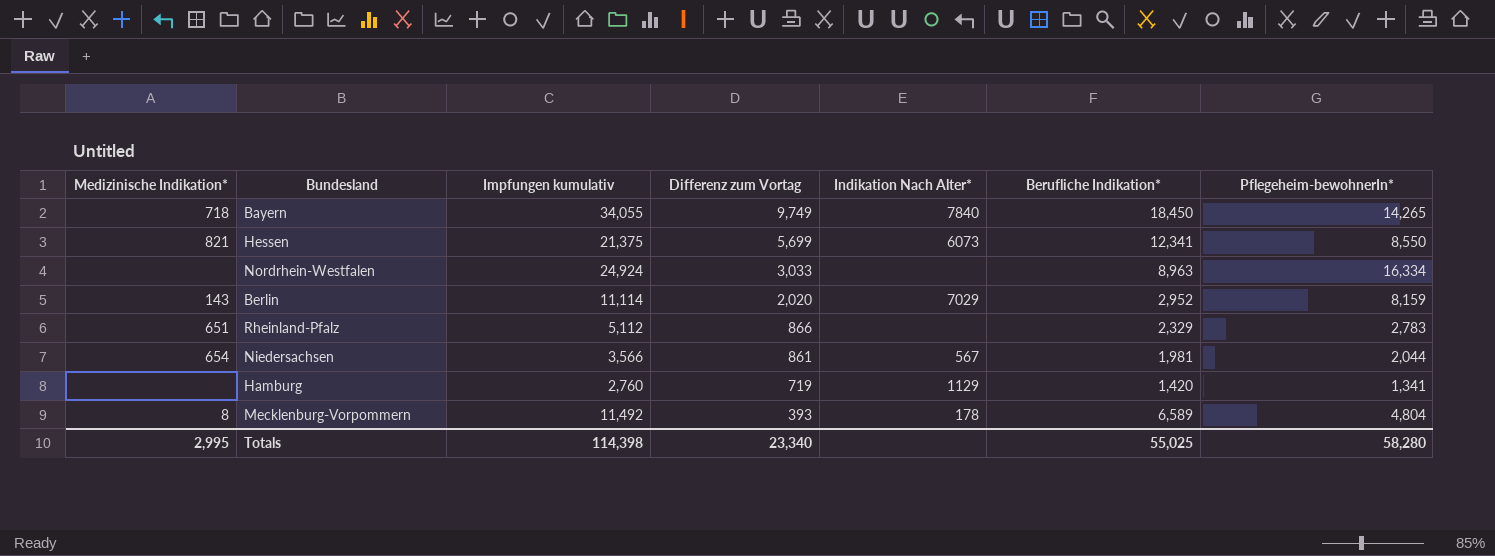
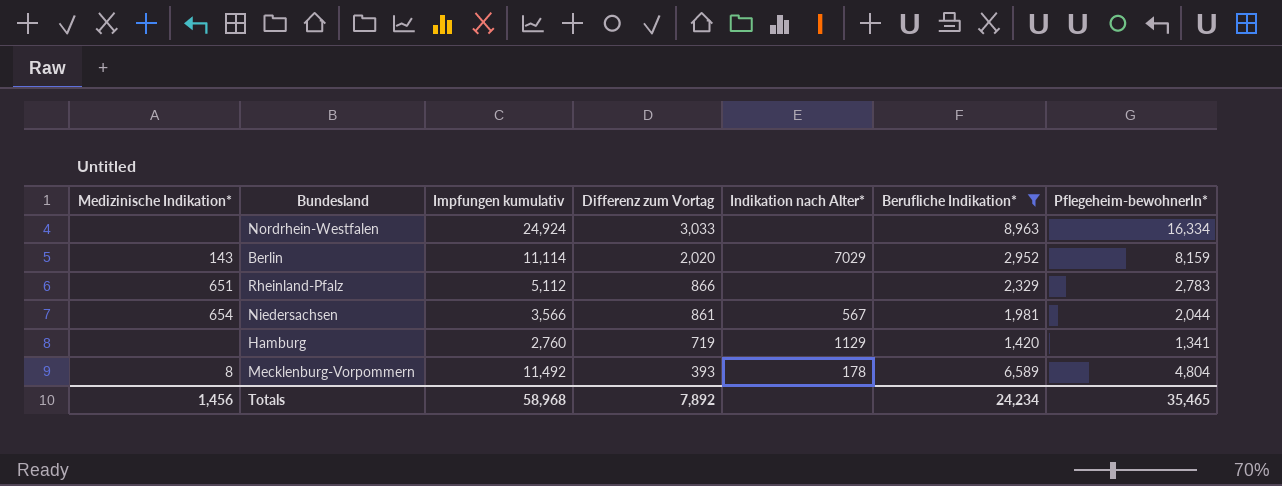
filter: none -> Berufliche Indikation* <= 8,963
column name: Indikation Nach Alter* -> Indikation nach Alter*
Totals | Medizinische Indikation*: 2,995 -> 1,456
Totals | Impfungen kumulativ: 114,398 -> 58,968
Totals | Differenz zum Vortag: 23,340 -> 7,892
Totals | Berufliche Indikation*: 55,025 -> 24,234
Totals | Pflegeheim-bewohnerIn*: 58,280 -> 35,465

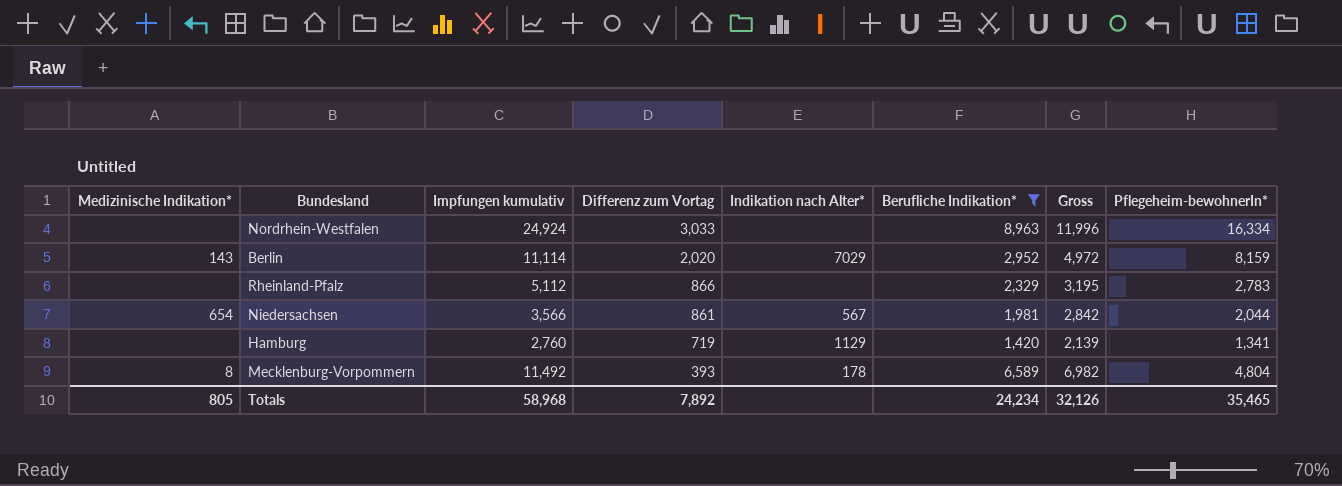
column Gross | formula: none -> [Differenz zum Vortag] + [Berufliche Indikation*]
Rheinland-Pfalz | Medizinische Indikation*: 651 -> none
Totals | Medizinische Indikation*: 1,456 -> 805

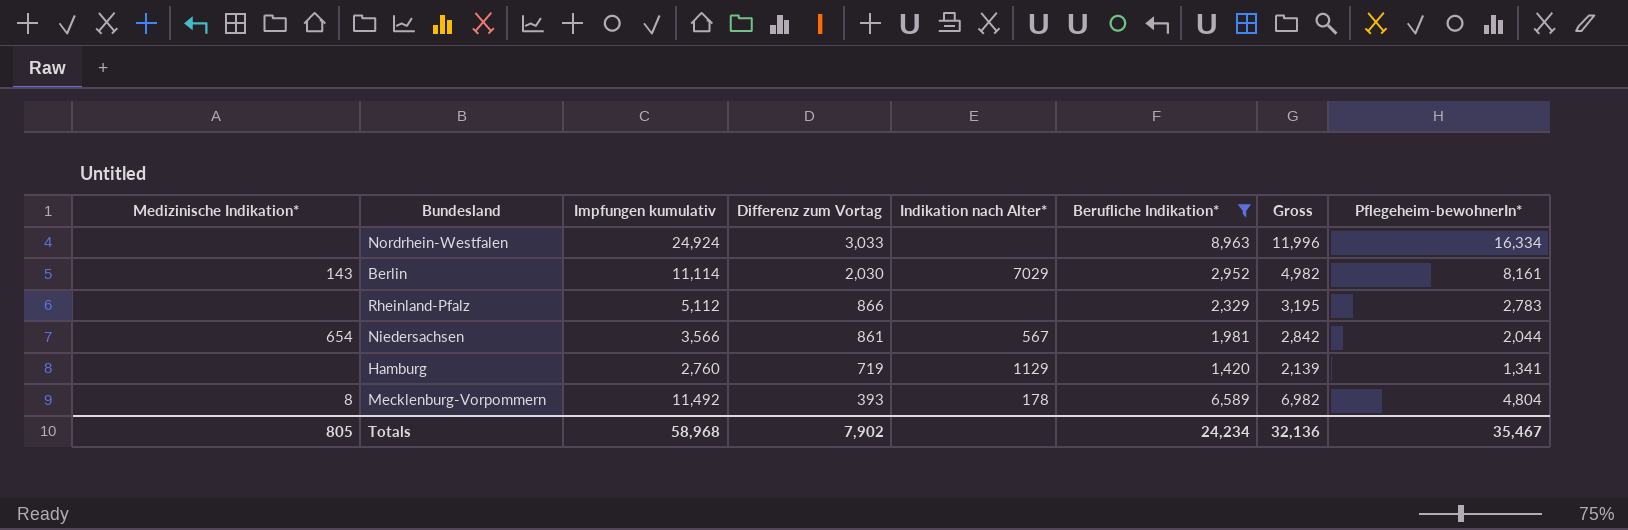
Berlin | Differenz zum Vortag: 2,020 -> 2,030
Berlin | Gross: 4,972 -> 4,982
Berlin | Pflegeheim-bewohnerIn*: 8,159 -> 8,161
Totals | Differenz zum Vortag: 7,892 -> 7,902
Totals | Gross: 32,126 -> 32,136
Totals | Pflegeheim-bewohnerIn*: 35,465 -> 35,467

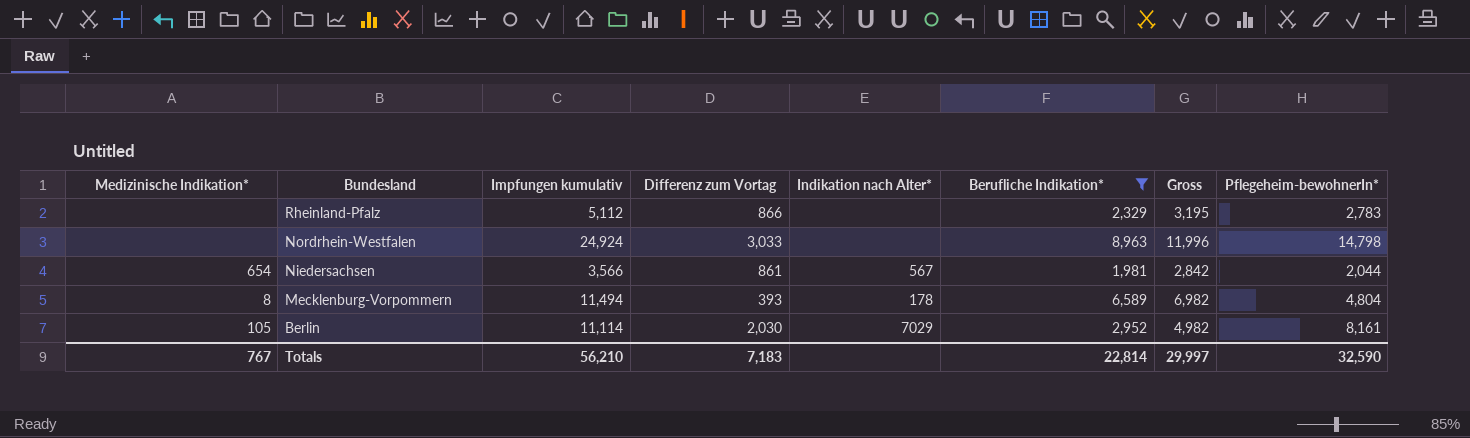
row order: Differenz zum Vortag descending -> Bundesland descending
row Hamburg: none | 2,760 | 719 | 1129 | 1,420 | 2,139 | 1,341 -> none
Nordrhein-Westfalen | Pflegeheim-bewohnerIn*: 16,334 -> 14,798
Mecklenburg-Vorpommern | Impfungen kumulativ: 11,492 -> 11,494
Berlin | Medizinische Indikation*: 143 -> 105
Totals | Medizinische Indikation*: 805 -> 767
Totals | Impfungen kumulativ: 58,968 -> 56,210
Totals | Differenz zum Vortag: 7,902 -> 7,183
Totals | Berufliche Indikation*: 24,234 -> 22,814
Totals | Gross: 32,136 -> 29,997
Totals | Pflegeheim-bewohnerIn*: 35,467 -> 32,590

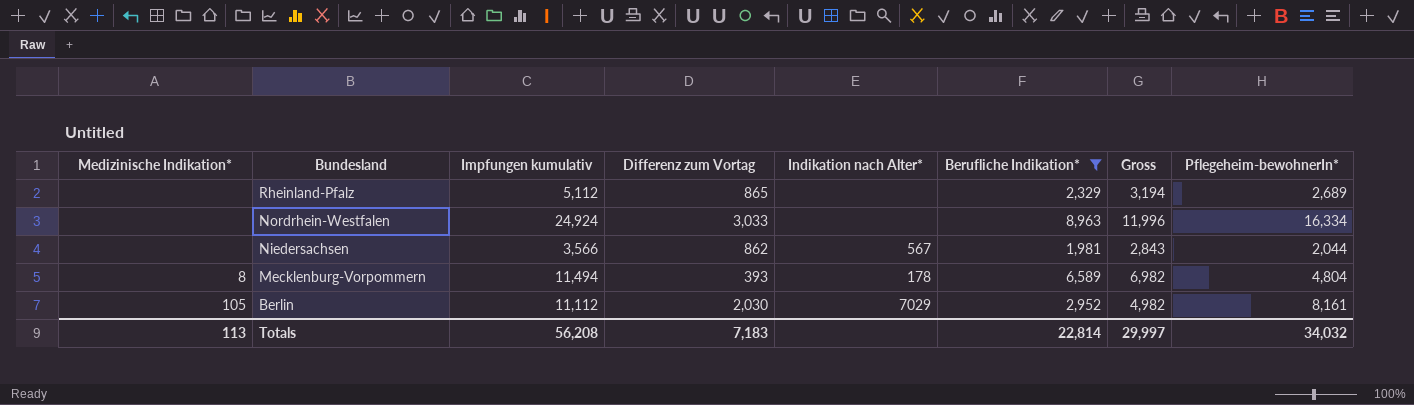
Rheinland-Pfalz | Differenz zum Vortag: 866 -> 865
Rheinland-Pfalz | Gross: 3,195 -> 3,194
Rheinland-Pfalz | Pflegeheim-bewohnerIn*: 2,783 -> 2,689
Nordrhein-Westfalen | Pflegeheim-bewohnerIn*: 14,798 -> 16,334
Niedersachsen | Medizinische Indikation*: 654 -> none
Niedersachsen | Differenz zum Vortag: 861 -> 862
Niedersachsen | Gross: 2,842 -> 2,843
Berlin | Impfungen kumulativ: 11,114 -> 11,112
Totals | Medizinische Indikation*: 767 -> 113
Totals | Impfungen kumulativ: 56,210 -> 56,208
Totals | Pflegeheim-bewohnerIn*: 32,590 -> 34,032

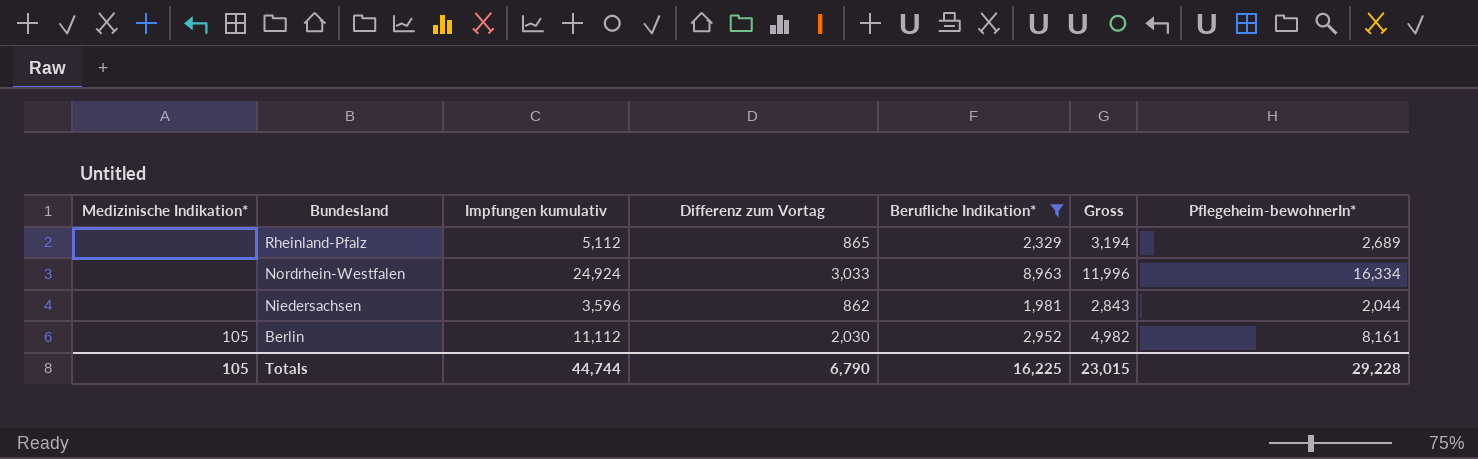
column Indikation nach Alter* | position: 5 -> none
row Mecklenburg-Vorpommern: 8 | 11,494 | 393 | 178 | 6,589 | 6,982 | 4,804 -> none
Niedersachsen | Impfungen kumulativ: 3,566 -> 3,596
Totals | Medizinische Indikation*: 113 -> 105
Totals | Impfungen kumulativ: 56,208 -> 44,744
Totals | Differenz zum Vortag: 7,183 -> 6,790
Totals | Berufliche Indikation*: 22,814 -> 16,225
Totals | Gross: 29,997 -> 23,015
Totals | Pflegeheim-bewohnerIn*: 34,032 -> 29,228

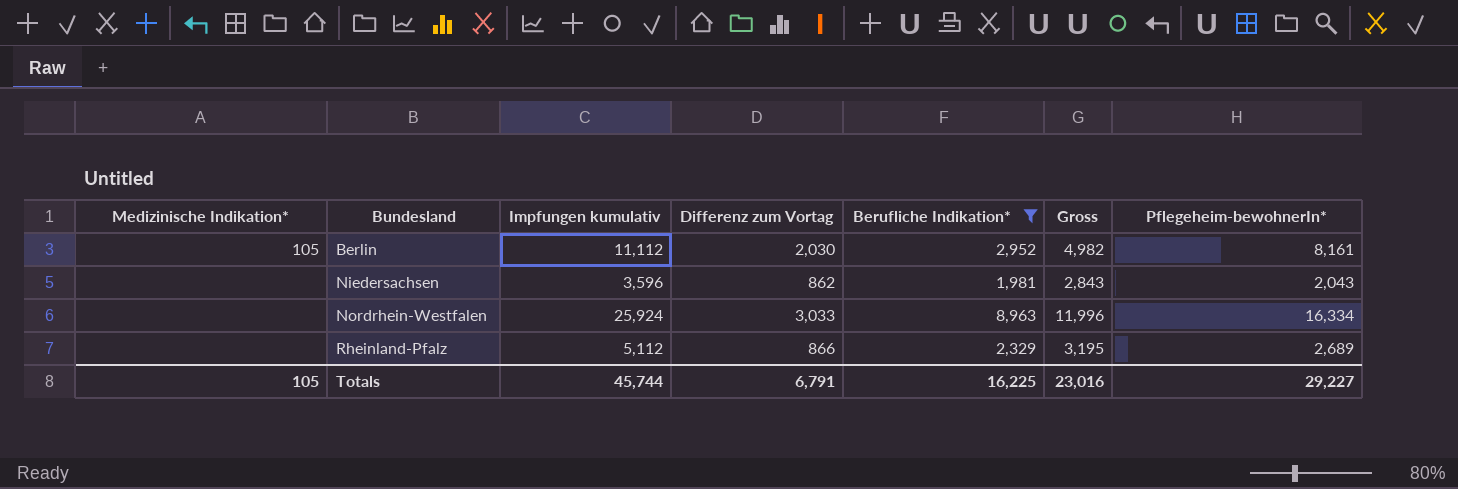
row order: Bundesland descending -> Bundesland ascending
Niedersachsen | Pflegeheim-bewohnerIn*: 2,044 -> 2,043
Nordrhein-Westfalen | Impfungen kumulativ: 24,924 -> 25,924
Rheinland-Pfalz | Differenz zum Vortag: 865 -> 866
Rheinland-Pfalz | Gross: 3,194 -> 3,195
Totals | Impfungen kumulativ: 44,744 -> 45,744
Totals | Differenz zum Vortag: 6,790 -> 6,791
Totals | Gross: 23,015 -> 23,016
Totals | Pflegeheim-bewohnerIn*: 29,228 -> 29,227

